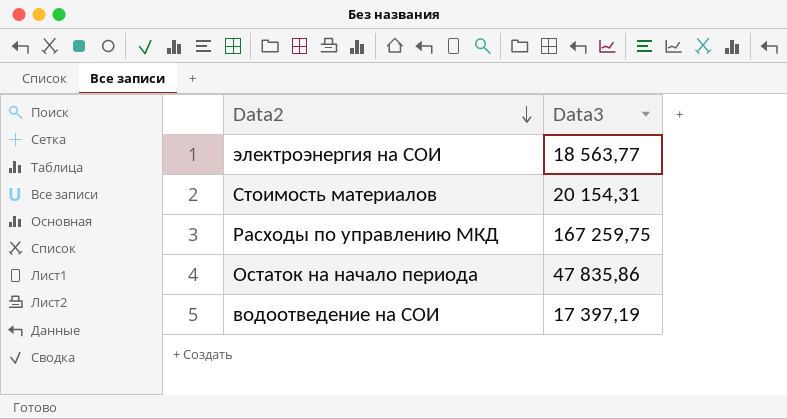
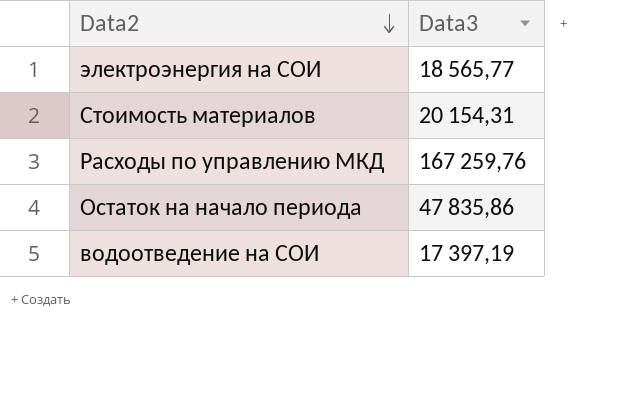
электроэнергия на СОИ | Data3: 18 563,77 -> 18 565,77
Расходы по управлению МКД | Data3: 167 259,75 -> 167 259,76

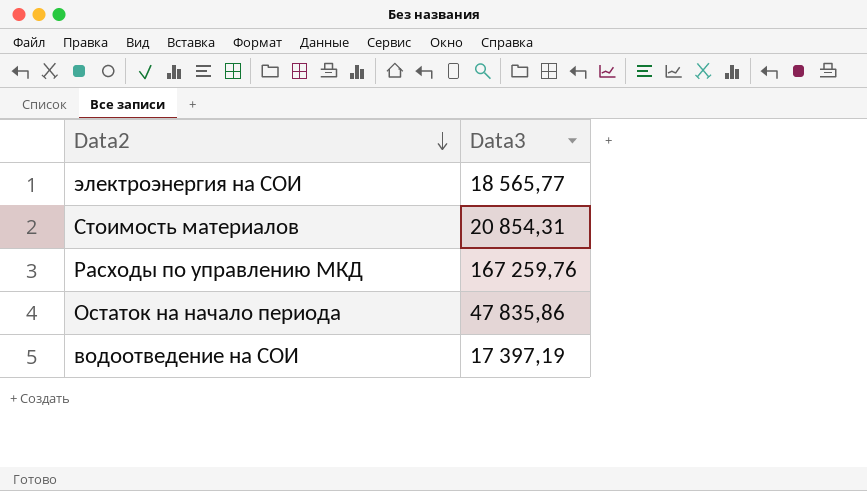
Стоимость материалов | Data3: 20 154,31 -> 20 854,31

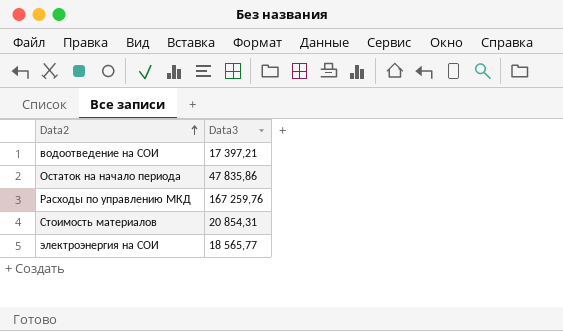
row order: Data2 descending -> Data2 ascending
водоотведение на СОИ | Data3: 17 397,19 -> 17 397,21

